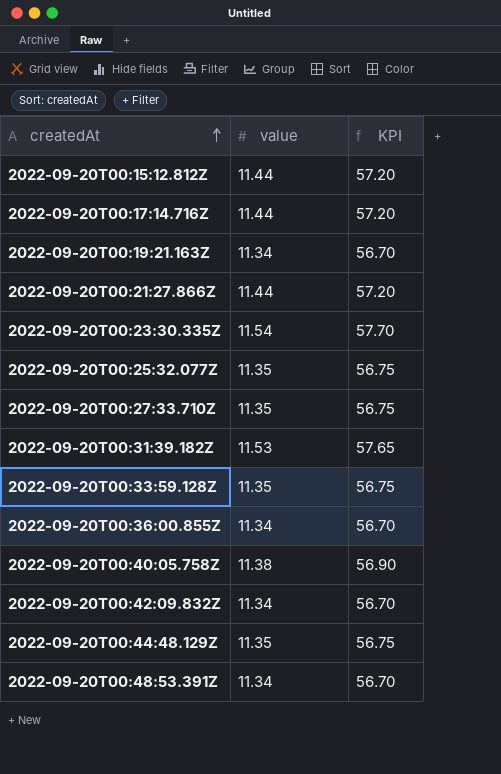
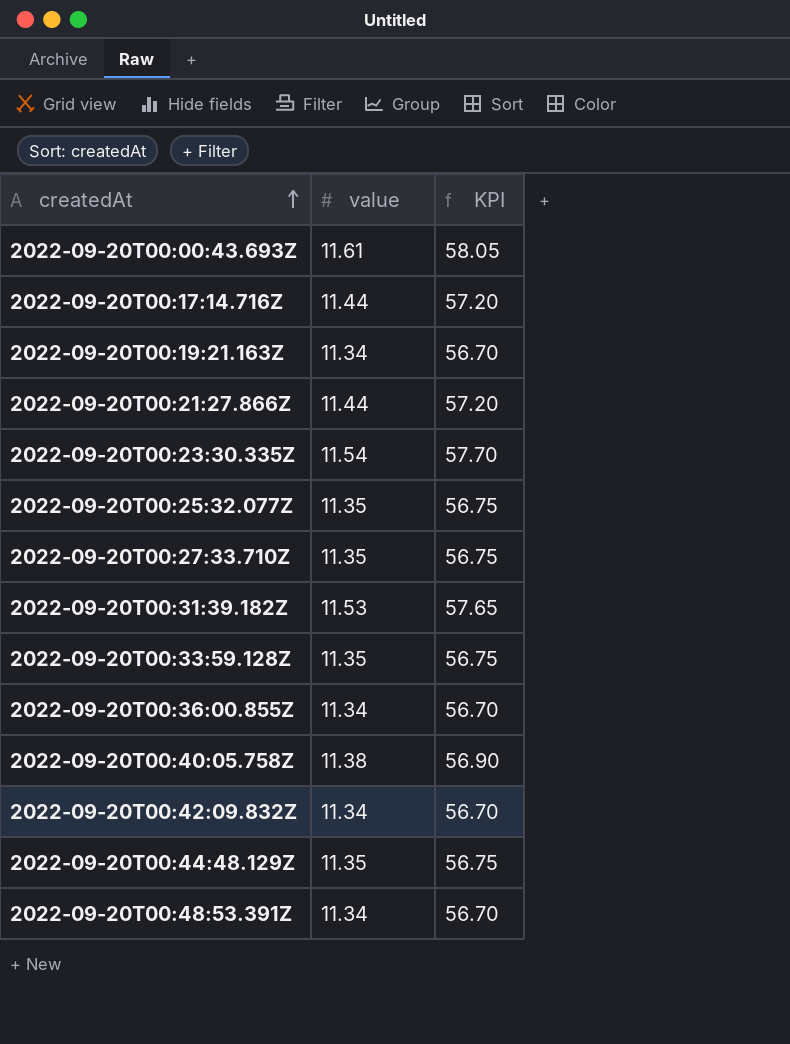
row 2022-09-20T00:15:12.812Z: 11.44 | 57.20 -> none
row 2022-09-20T00:00:43.693Z: none -> 11.61 | 58.05

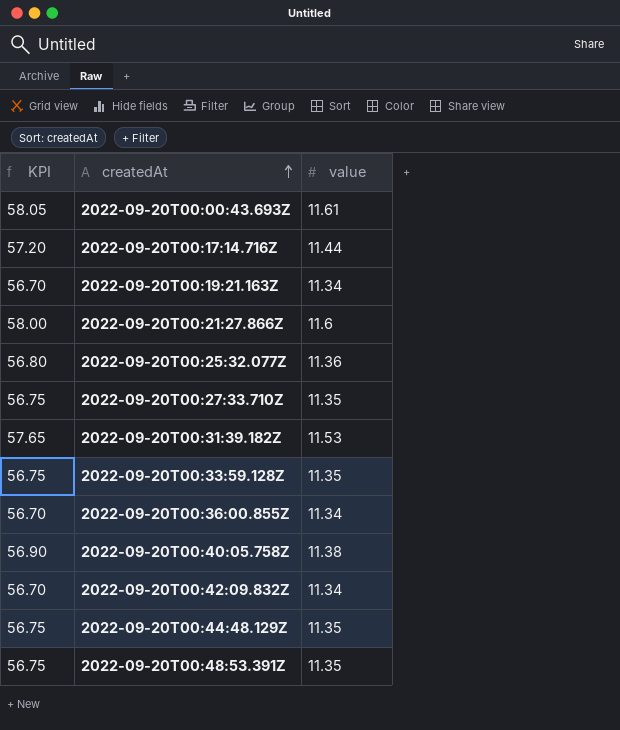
column KPI | position: 3 -> 1
row 2022-09-20T00:23:30.335Z: 11.54 | 57.70 -> none
2022-09-20T00:21:27.866Z | KPI: 57.20 -> 58.00
2022-09-20T00:21:27.866Z | value: 11.44 -> 11.6
2022-09-20T00:25:32.077Z | KPI: 56.75 -> 56.80
2022-09-20T00:25:32.077Z | value: 11.35 -> 11.36
2022-09-20T00:48:53.391Z | KPI: 56.70 -> 56.75
2022-09-20T00:48:53.391Z | value: 11.34 -> 11.35

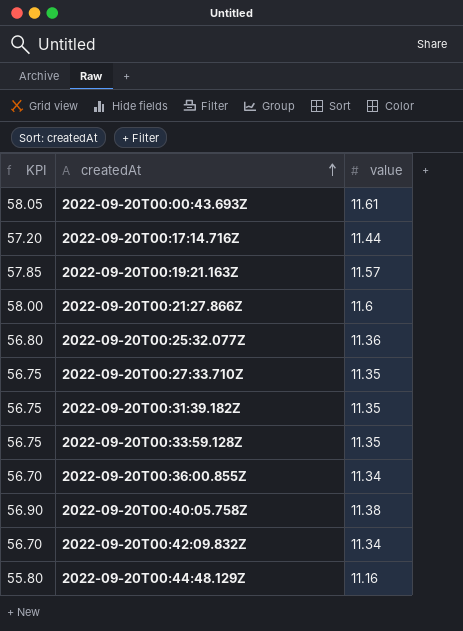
row 2022-09-20T00:48:53.391Z: 56.75 | 11.35 -> none
2022-09-20T00:19:21.163Z | KPI: 56.70 -> 57.85
2022-09-20T00:19:21.163Z | value: 11.34 -> 11.57
2022-09-20T00:31:39.182Z | KPI: 57.65 -> 56.75
2022-09-20T00:31:39.182Z | value: 11.53 -> 11.35
2022-09-20T00:44:48.129Z | KPI: 56.75 -> 55.80
2022-09-20T00:44:48.129Z | value: 11.35 -> 11.16

